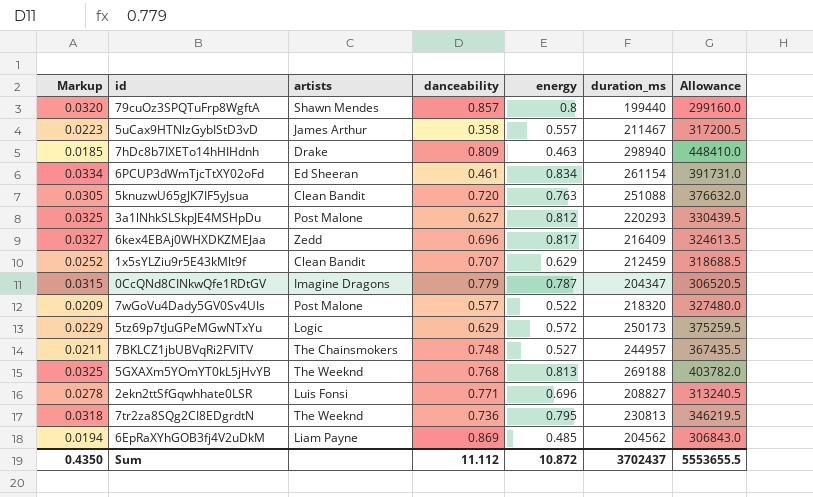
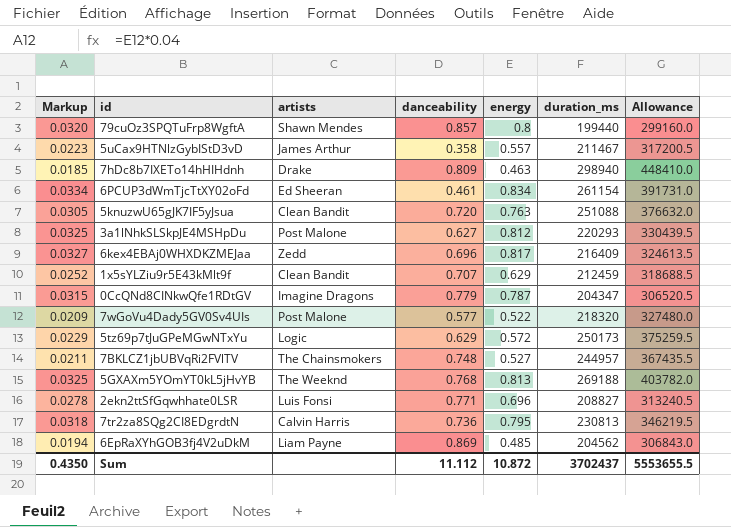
7tr2za8SQg2CI8EDgrdtN | artists: The Weeknd -> Calvin Harris

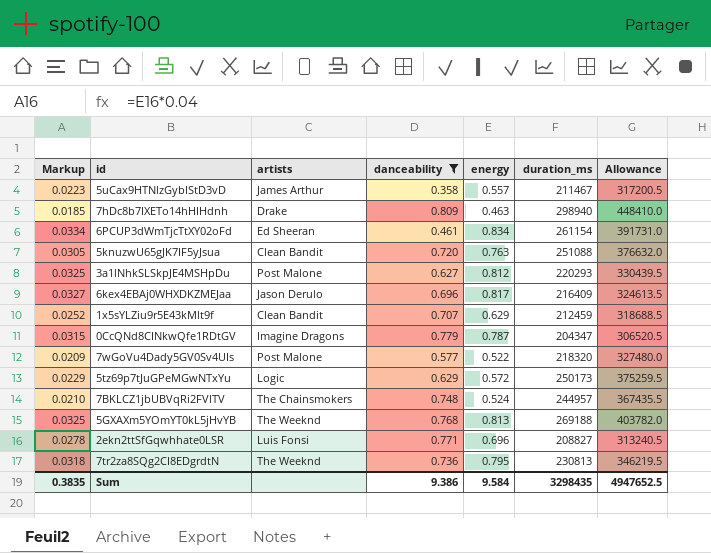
filter: none -> danceability <= 0.809
6kex4EBAj0WHXDKZMEJaa | artists: Zedd -> Jason Derulo
7BKLCZ1jbUBVqRi2FVlTV | Markup: 0.0211 -> 0.0210
7BKLCZ1jbUBVqRi2FVlTV | energy: 0.527 -> 0.524
7tr2za8SQg2CI8EDgrdtN | artists: Calvin Harris -> The Weeknd
Sum | Markup: 0.4350 -> 0.3835
Sum | danceability: 11.112 -> 9.386
Sum | energy: 10.872 -> 9.584
Sum | duration_ms: 3702437 -> 3298435
Sum | Allowance: 5553655.5 -> 4947652.5

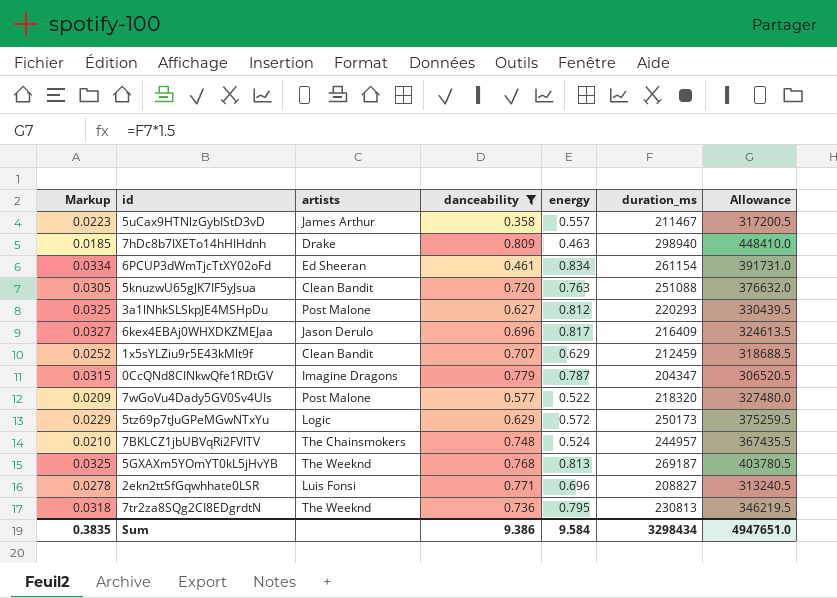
5GXAXm5YOmYT0kL5jHvYB | duration_ms: 269188 -> 269187
5GXAXm5YOmYT0kL5jHvYB | Allowance: 403782.0 -> 403780.5
Sum | duration_ms: 3298435 -> 3298434
Sum | Allowance: 4947652.5 -> 4947651.0

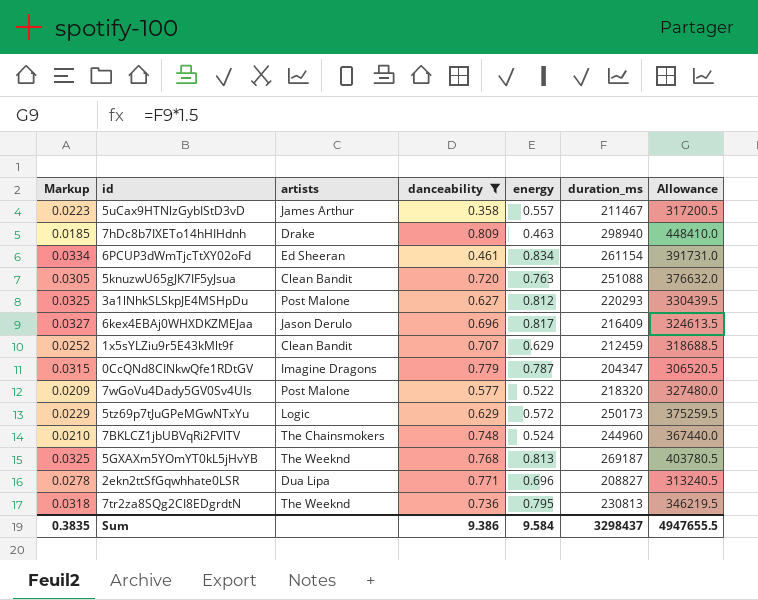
7BKLCZ1jbUBVqRi2FVlTV | duration_ms: 244957 -> 244960
7BKLCZ1jbUBVqRi2FVlTV | Allowance: 367435.5 -> 367440.0
2ekn2ttSfGqwhhate0LSR | artists: Luis Fonsi -> Dua Lipa
Sum | duration_ms: 3298434 -> 3298437
Sum | Allowance: 4947651.0 -> 4947655.5

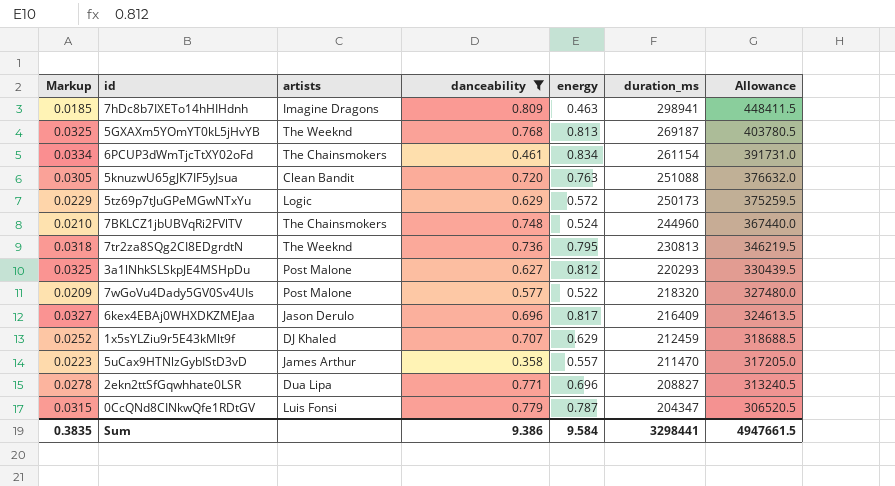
row order: none -> duration_ms descending
7hDc8b7IXETo14hHIHdnh | artists: Drake -> Imagine Dragons
7hDc8b7IXETo14hHIHdnh | duration_ms: 298940 -> 298941
7hDc8b7IXETo14hHIHdnh | Allowance: 448410.0 -> 448411.5
6PCUP3dWmTjcTtXY02oFd | artists: Ed Sheeran -> The Chainsmokers
1x5sYLZiu9r5E43kMlt9f | artists: Clean Bandit -> DJ Khaled
5uCax9HTNlzGybIStD3vD | duration_ms: 211467 -> 211470
5uCax9HTNlzGybIStD3vD | Allowance: 317200.5 -> 317205.0
0CcQNd8CINkwQfe1RDtGV | artists: Imagine Dragons -> Luis Fonsi
Sum | duration_ms: 3298437 -> 3298441
Sum | Allowance: 4947655.5 -> 4947661.5

